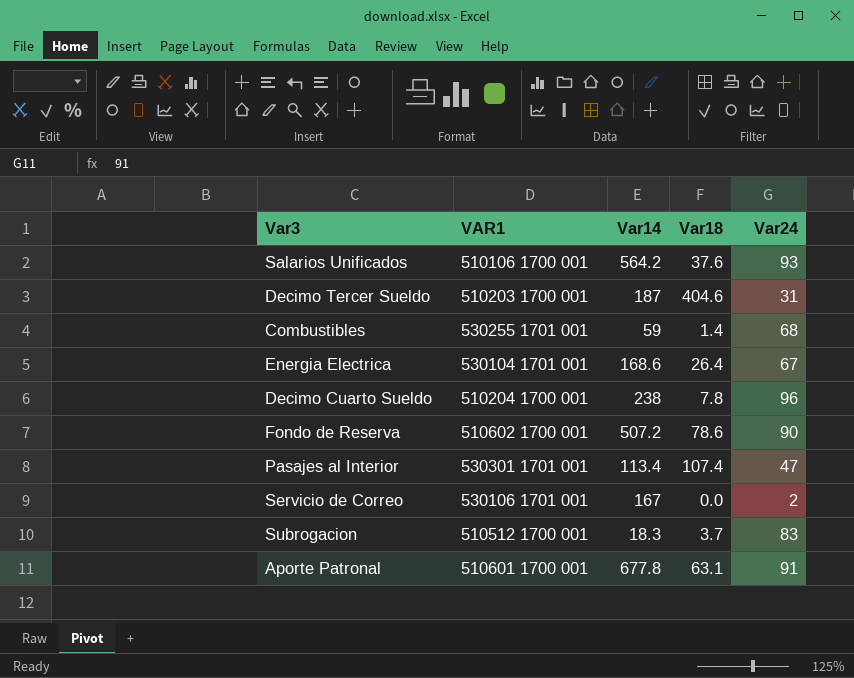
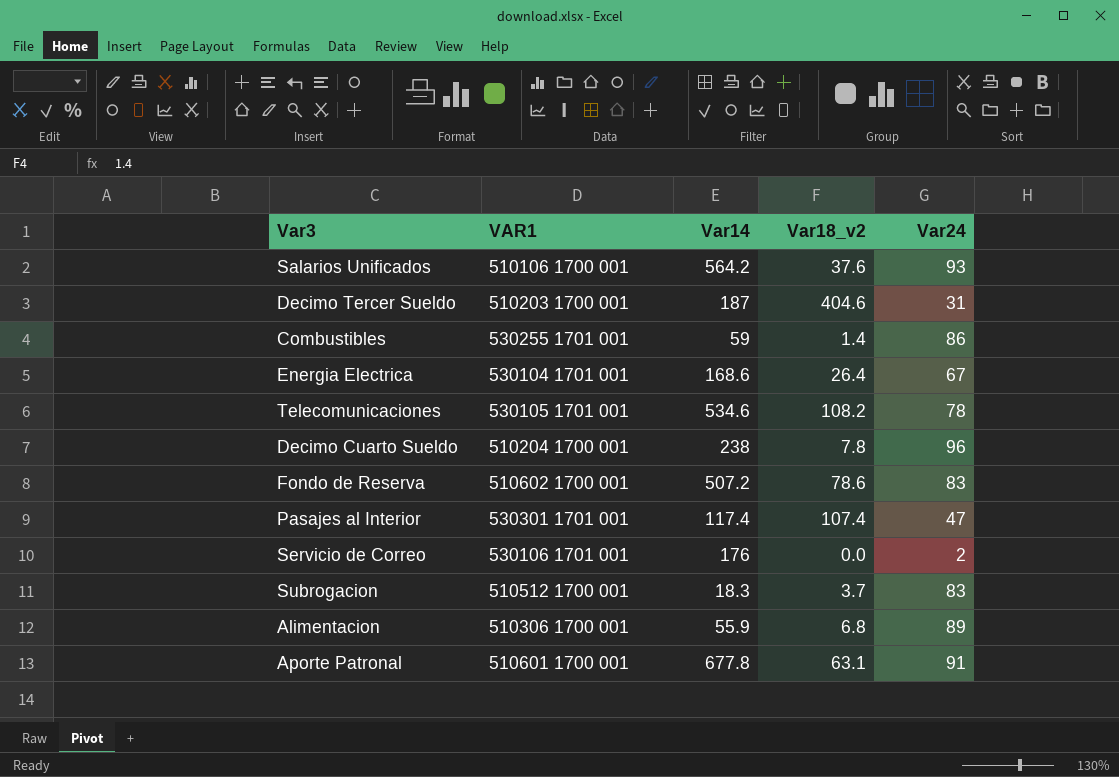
column name: Var18 -> Var18_v2
Combustibles | Var24: 68 -> 86
row Telecomunicaciones: none -> 530105 1701 001 | 534.6 | 108.2 | 78
Fondo de Reserva | Var24: 90 -> 83
Pasajes al Interior | Var14: 113.4 -> 117.4
Servicio de Correo | Var14: 167 -> 176
row Alimentacion: none -> 510306 1700 001 | 55.9 | 6.8 | 89

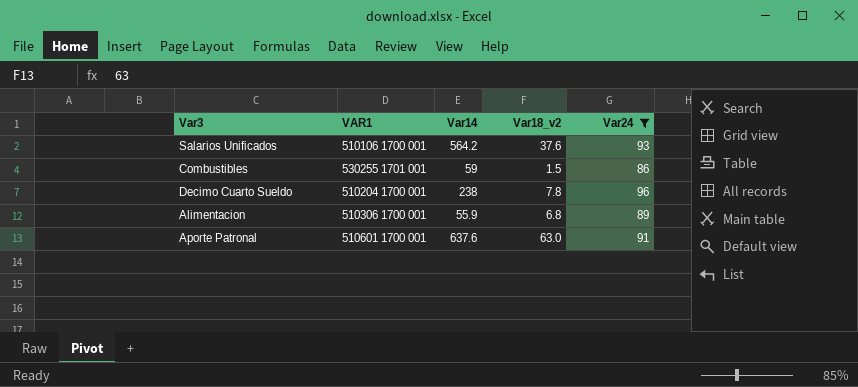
filter: none -> Var24 >= 86
Combustibles | Var18_v2: 1.4 -> 1.5
Aporte Patronal | Var14: 677.8 -> 637.6
Aporte Patronal | Var18_v2: 63.1 -> 63.0

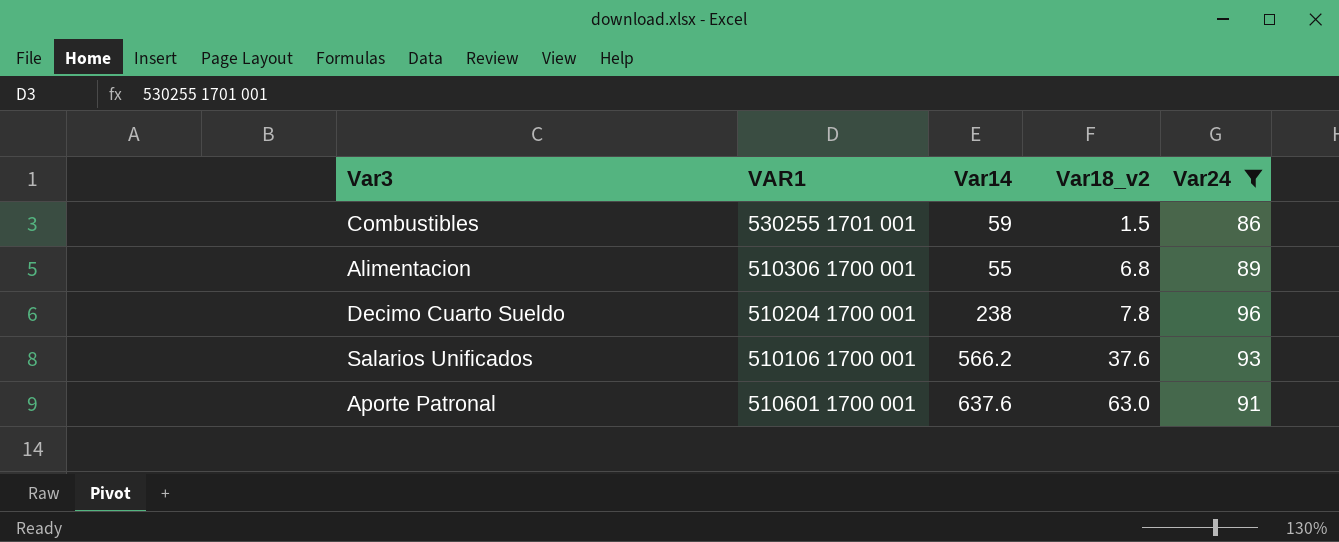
row order: none -> Var18_v2 ascending
Alimentacion | Var14: 55.9 -> 55
Salarios Unificados | Var14: 564.2 -> 566.2

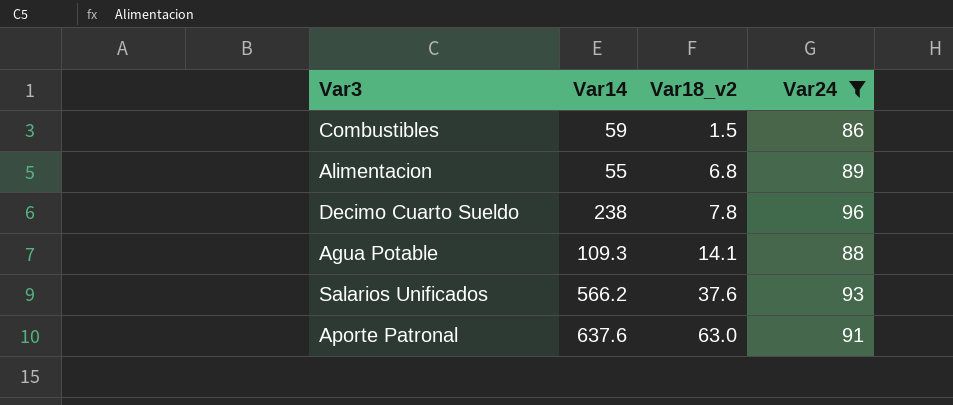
column VAR1 | position: 2 -> none
row Agua Potable: none -> 109.3 | 14.1 | 88

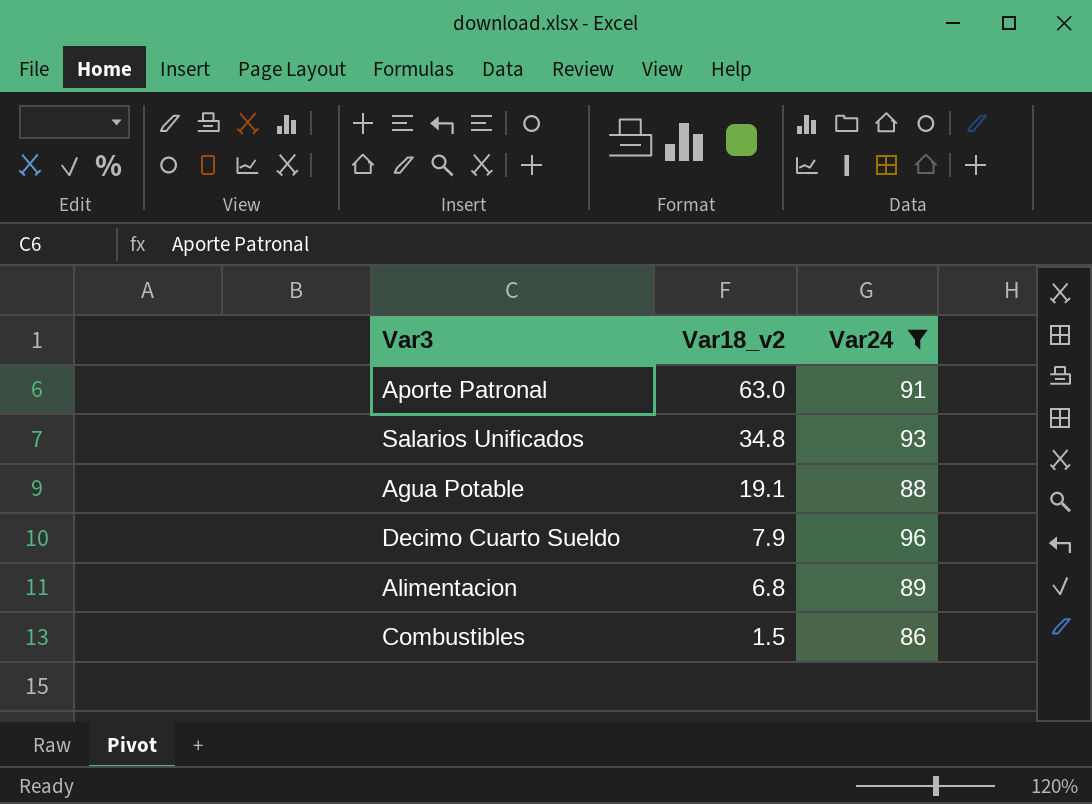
row order: Var18_v2 ascending -> Var18_v2 descending
column Var14 | position: 2 -> none
Salarios Unificados | Var18_v2: 37.6 -> 34.8
Agua Potable | Var18_v2: 14.1 -> 19.1
Decimo Cuarto Sueldo | Var18_v2: 7.8 -> 7.9

